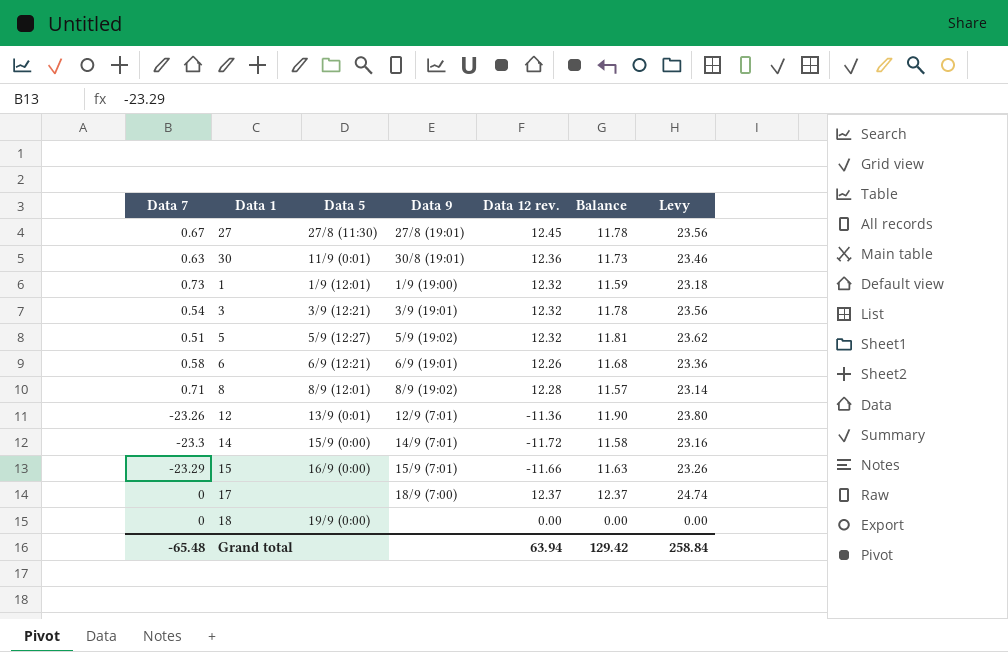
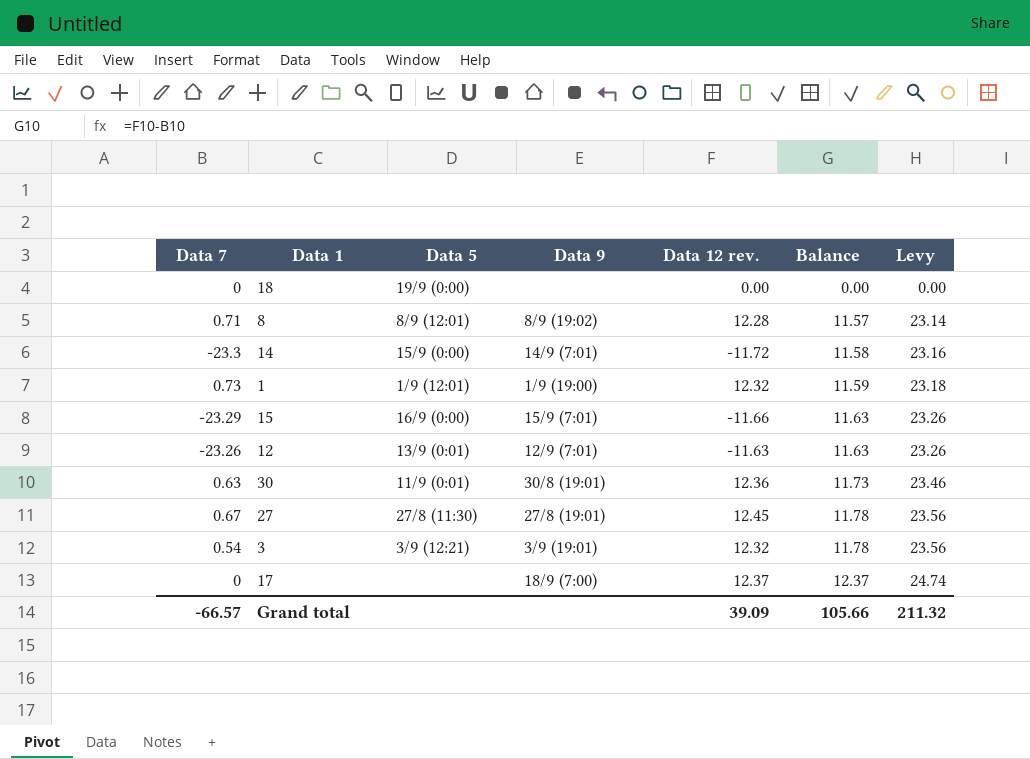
row order: none -> Balance ascending
row 5: 0.51 | 5/9 (12:27) | 5/9 (19:02) | 12.32 | 11.81 | 23.62 -> none
row 6: 0.58 | 6/9 (12:21) | 6/9 (19:01) | 12.26 | 11.68 | 23.36 -> none
12 | Data 12 rev.: -11.36 -> -11.63
12 | Balance: 11.90 -> 11.63
12 | Levy: 23.80 -> 23.26
Grand total | Data 7: -65.48 -> -66.57
Grand total | Data 12 rev.: 63.94 -> 39.09
Grand total | Balance: 129.42 -> 105.66
Grand total | Levy: 258.84 -> 211.32

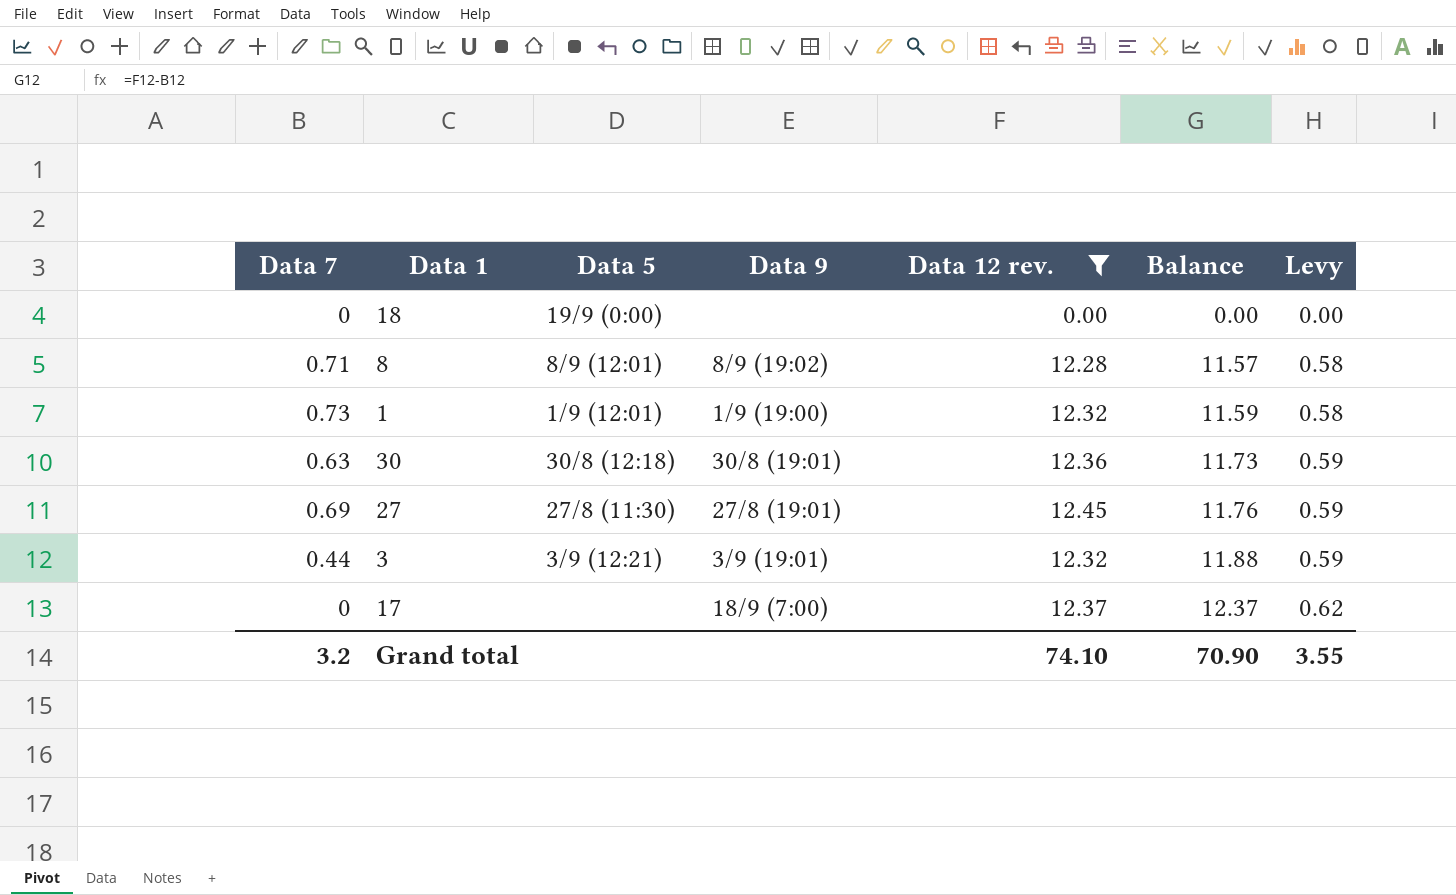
filter: none -> Data 12 rev. >= 0.00
column Levy | formula: [Balance] * 2 -> [Balance] * 0.05
30 | Data 5: 11/9 (0:01) -> 30/8 (12:18)
27 | Data 7: 0.67 -> 0.69
27 | Balance: 11.78 -> 11.76
3 | Data 7: 0.54 -> 0.44
3 | Balance: 11.78 -> 11.88
Grand total | Data 7: -66.57 -> 3.2
Grand total | Data 12 rev.: 39.09 -> 74.10
Grand total | Balance: 105.66 -> 70.90
Grand total | Levy: 211.32 -> 3.55

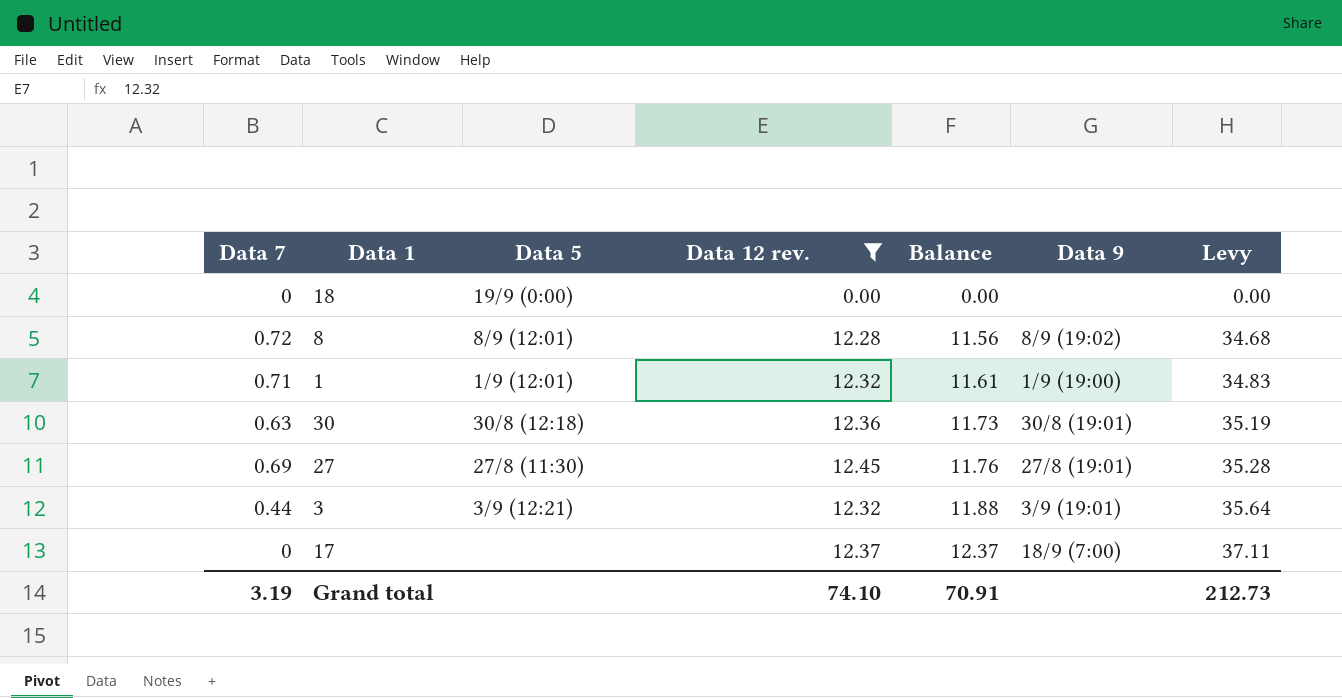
column Data 9 | position: 4 -> 6
column Levy | formula: [Balance] * 0.05 -> [Balance] * 3
8 | Data 7: 0.71 -> 0.72
8 | Balance: 11.57 -> 11.56
1 | Data 7: 0.73 -> 0.71
1 | Balance: 11.59 -> 11.61
Grand total | Data 7: 3.2 -> 3.19
Grand total | Balance: 70.90 -> 70.91
Grand total | Levy: 3.55 -> 212.73

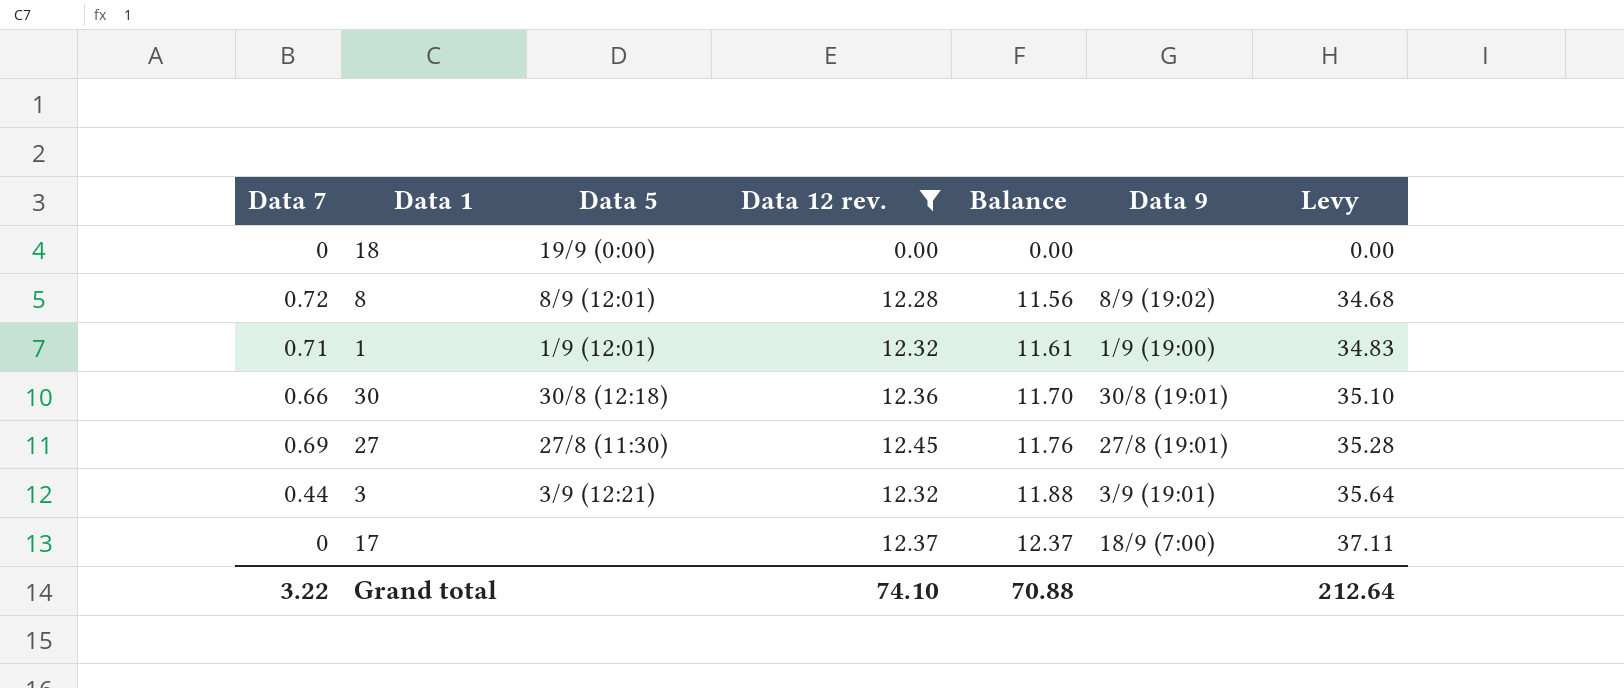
30 | Data 7: 0.63 -> 0.66
30 | Balance: 11.73 -> 11.70
30 | Levy: 35.19 -> 35.10
Grand total | Data 7: 3.19 -> 3.22
Grand total | Balance: 70.91 -> 70.88
Grand total | Levy: 212.73 -> 212.64

